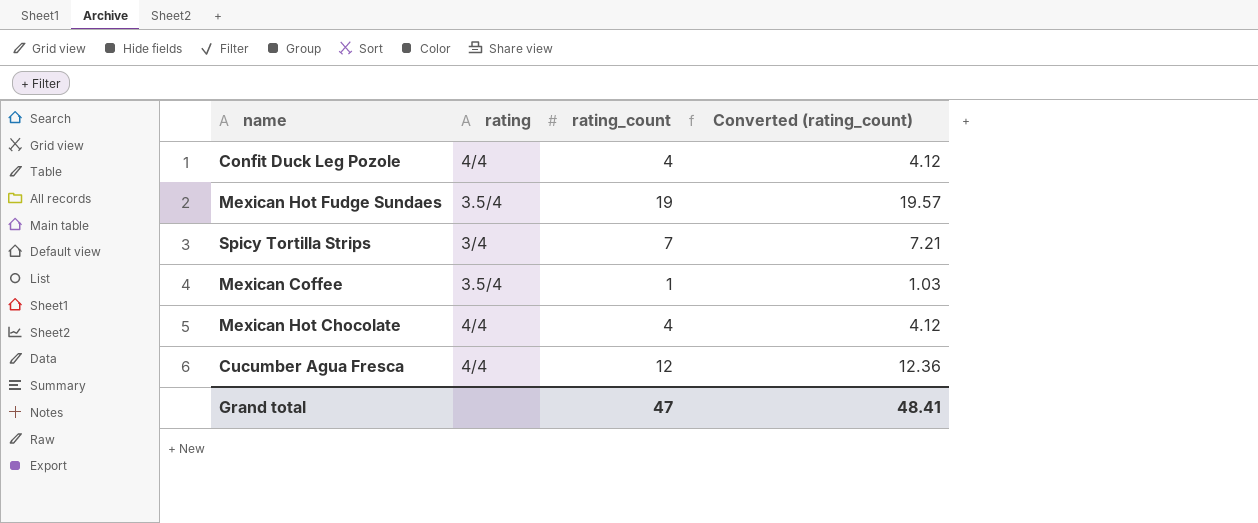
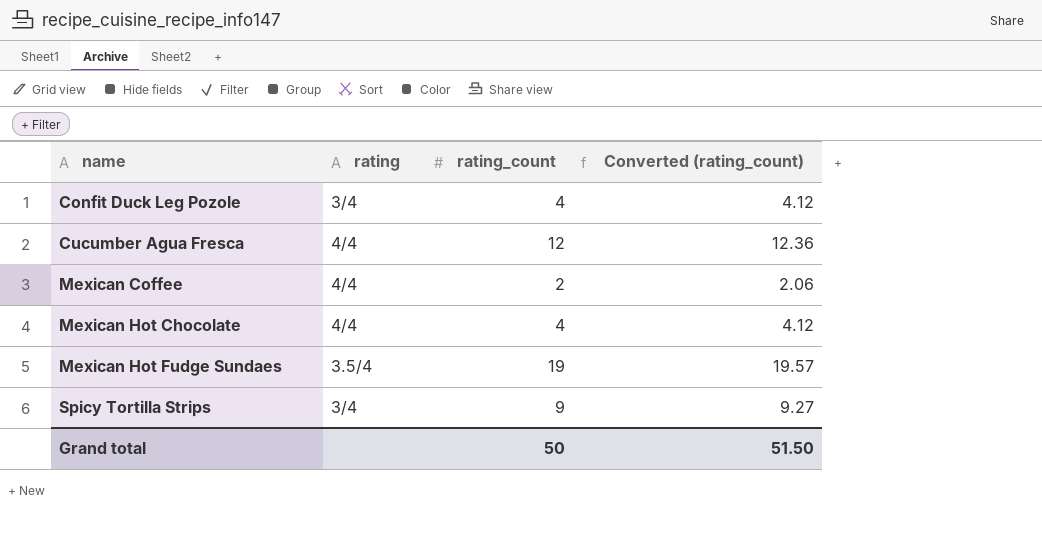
row order: none -> name ascending
Confit Duck Leg Pozole | rating: 4/4 -> 3/4
Mexican Coffee | rating: 3.5/4 -> 4/4
Mexican Coffee | rating_count: 1 -> 2
Mexican Coffee | Converted (rating_count): 1.03 -> 2.06
Spicy Tortilla Strips | rating_count: 7 -> 9
Spicy Tortilla Strips | Converted (rating_count): 7.21 -> 9.27
Grand total | rating_count: 47 -> 50
Grand total | Converted (rating_count): 48.41 -> 51.50

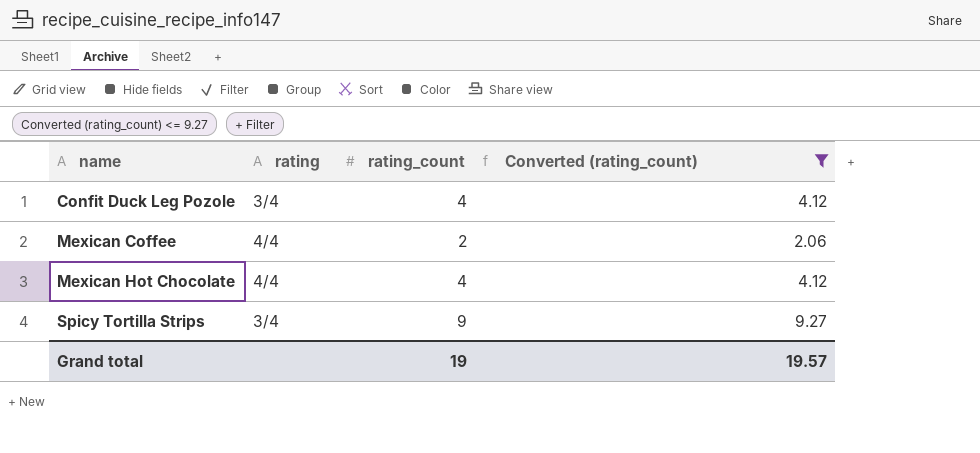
filter: none -> Converted (rating_count) <= 9.27
Grand total | rating_count: 50 -> 19
Grand total | Converted (rating_count): 51.50 -> 19.57

